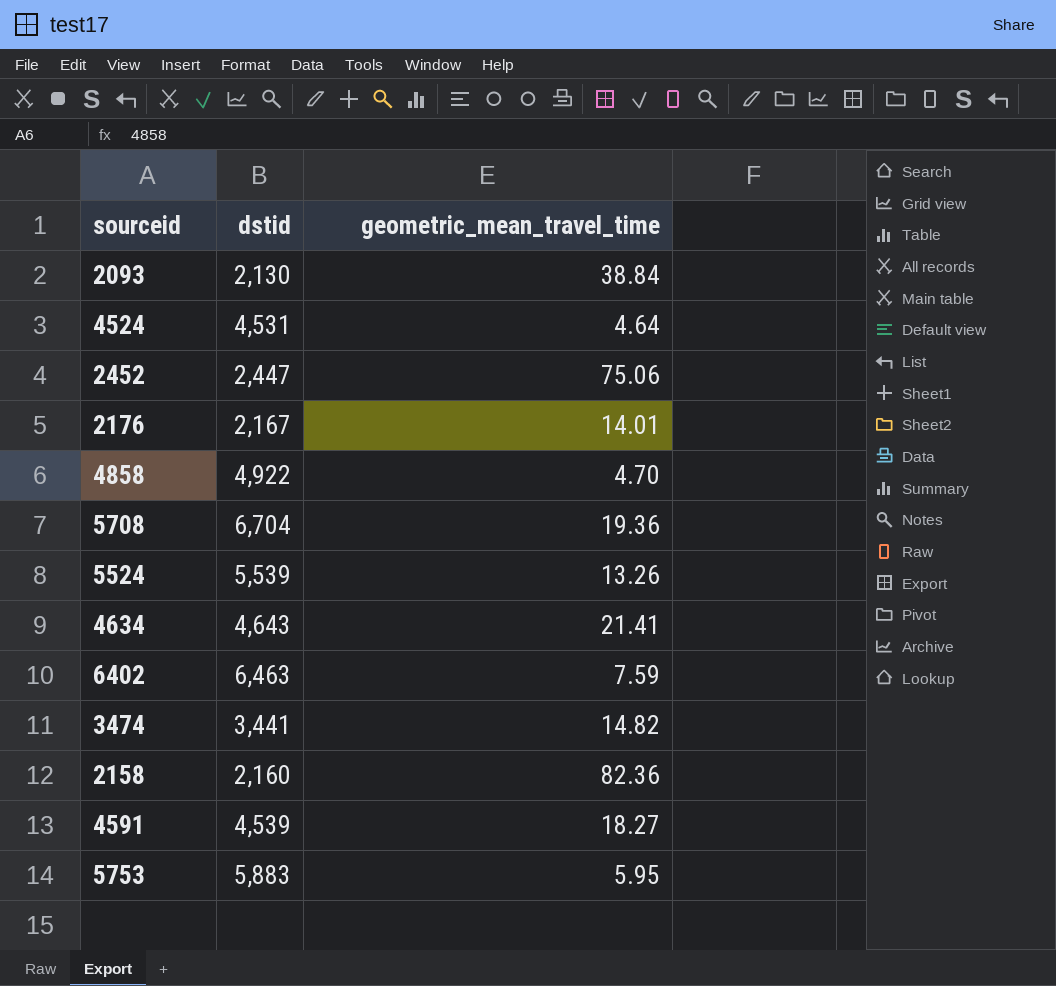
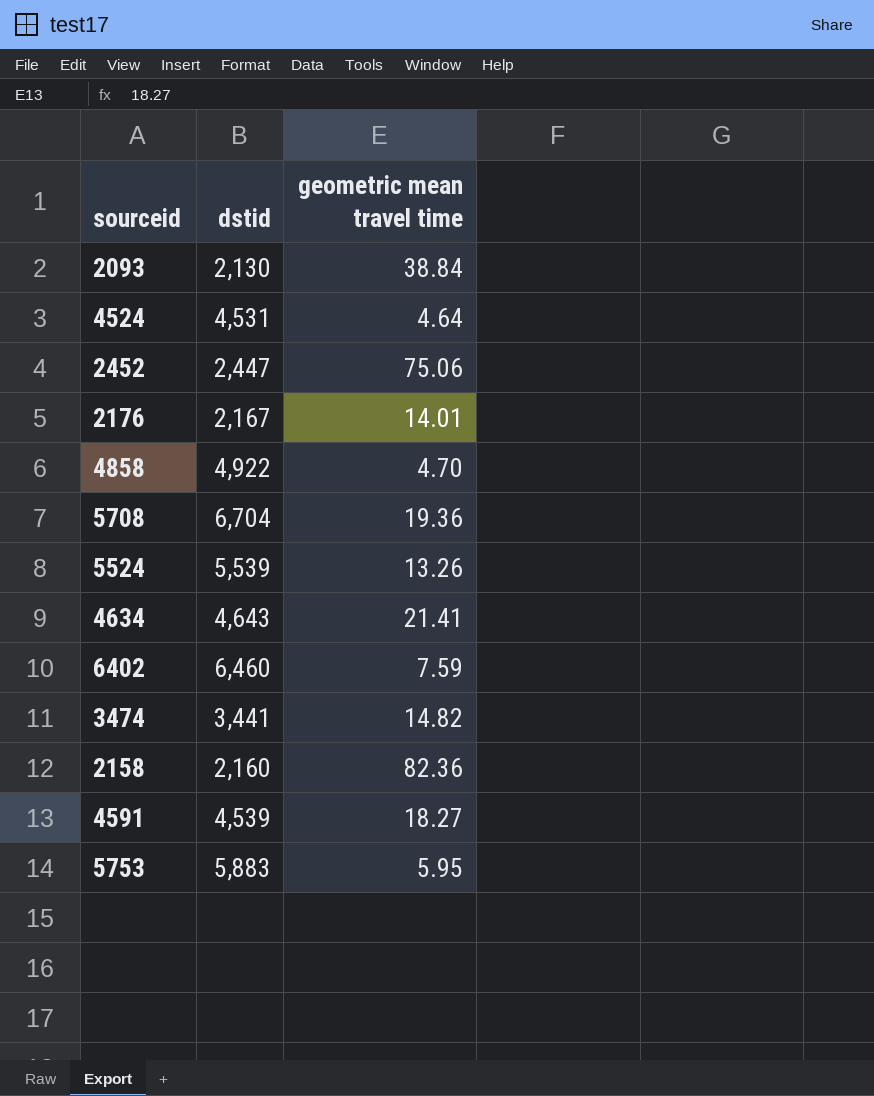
column name: geometric_mean_travel_time -> geometric mean travel time
6402 | dstid: 6,463 -> 6,460

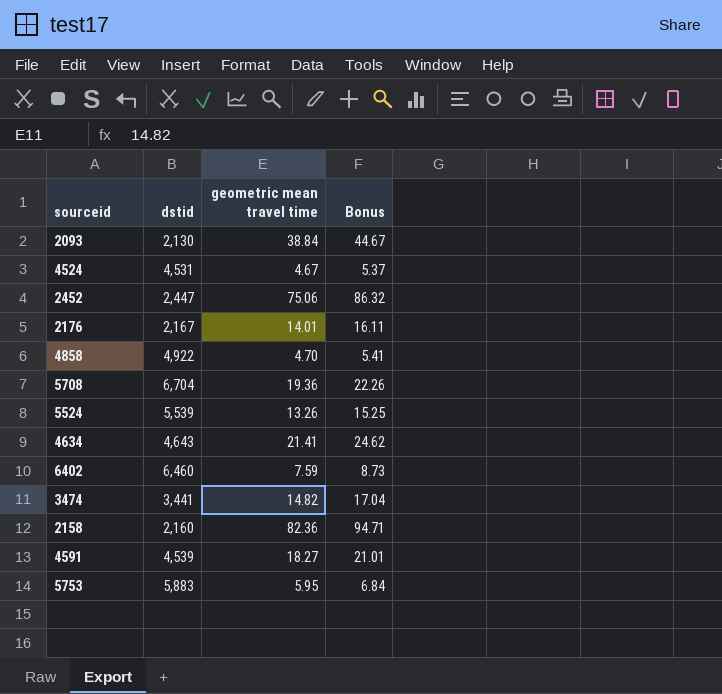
column Bonus | formula: none -> [geometric mean travel time] * 1.15
4524 | geometric mean travel time: 4.64 -> 4.67

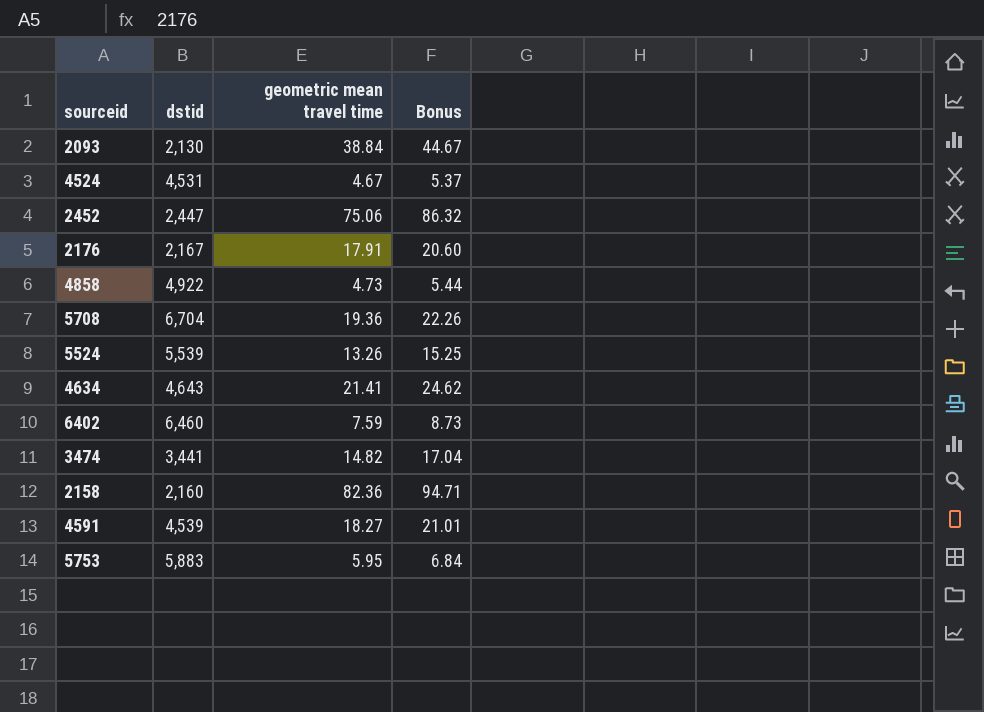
2176 | geometric mean travel time: 14.01 -> 17.91
2176 | Bonus: 16.11 -> 20.60
4858 | geometric mean travel time: 4.70 -> 4.73
4858 | Bonus: 5.41 -> 5.44

